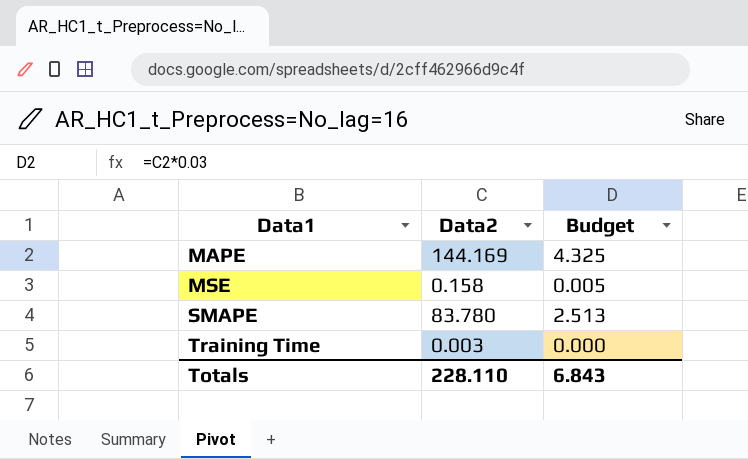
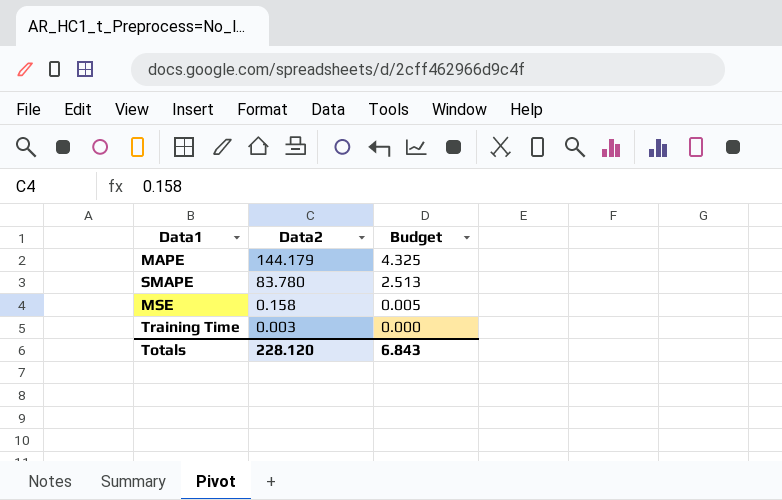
row order: Data1 ascending -> Data2 descending
MAPE | Data2: 144.169 -> 144.179
Totals | Data2: 228.110 -> 228.120

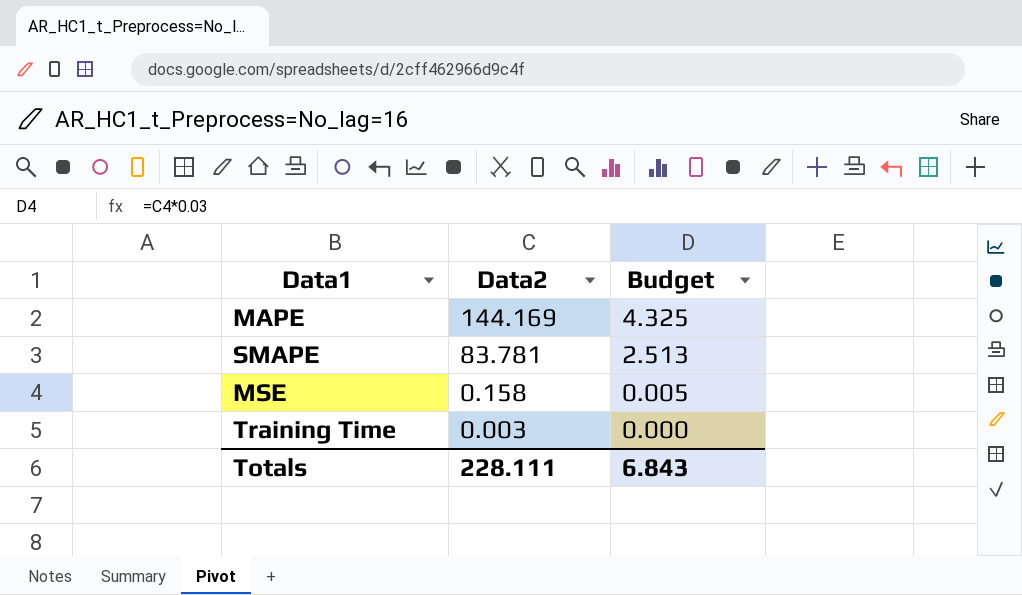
MAPE | Data2: 144.179 -> 144.169
SMAPE | Data2: 83.780 -> 83.781
Totals | Data2: 228.120 -> 228.111

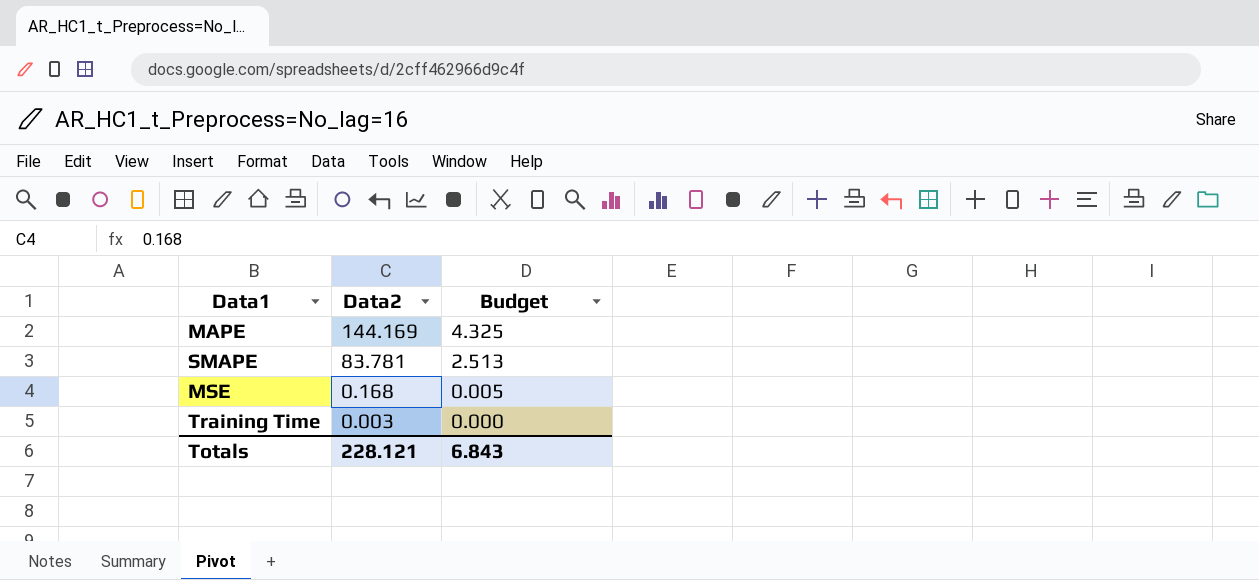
MSE | Data2: 0.158 -> 0.168
Totals | Data2: 228.111 -> 228.121

